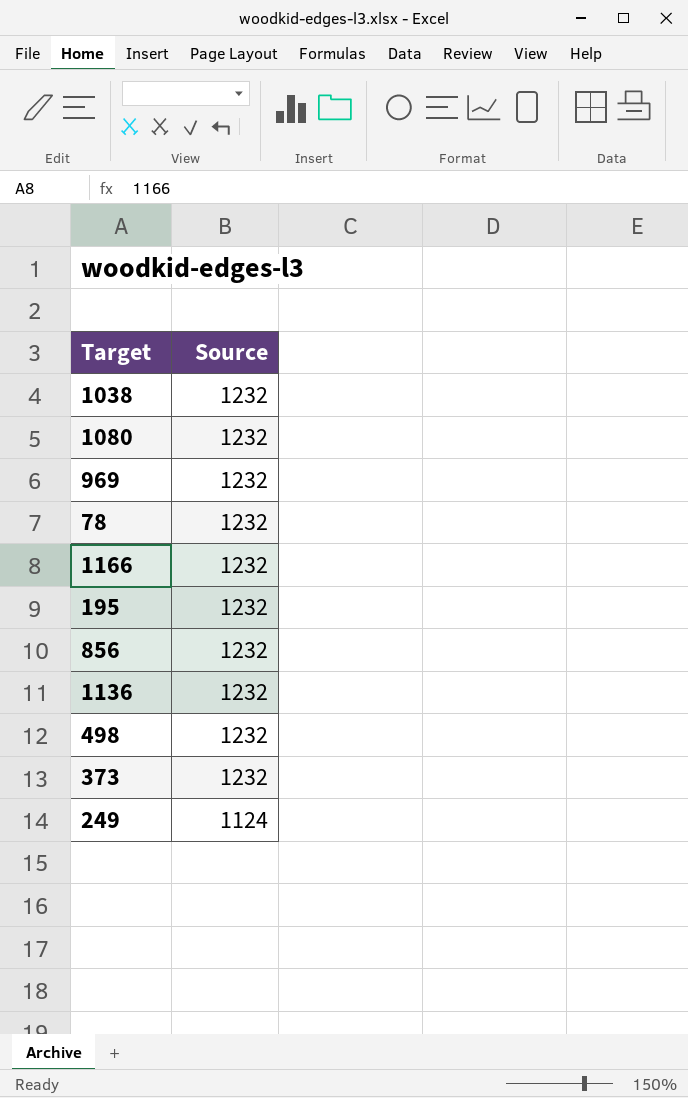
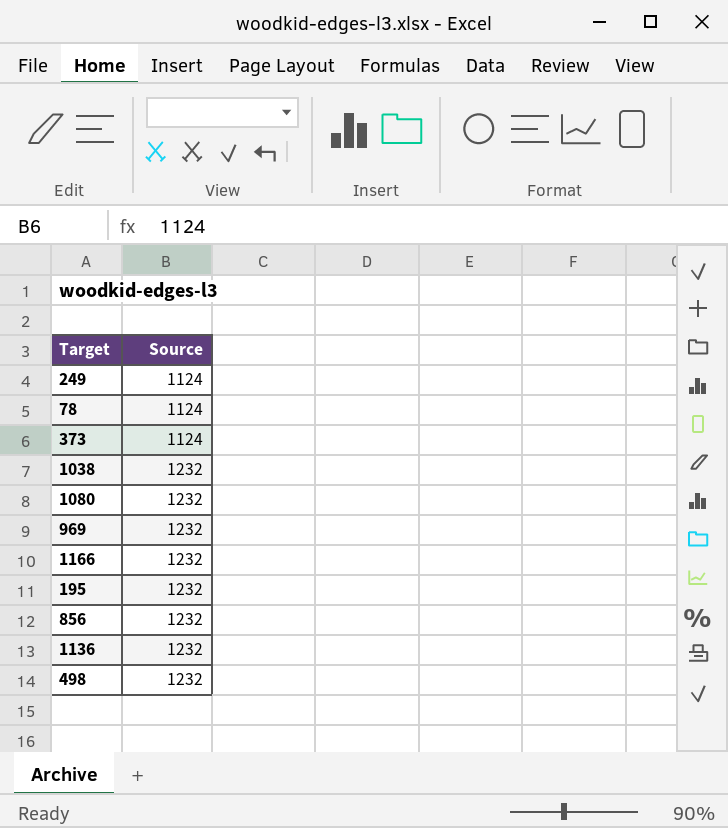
row order: Source descending -> Source ascending
78 | Source: 1232 -> 1124
373 | Source: 1232 -> 1124

